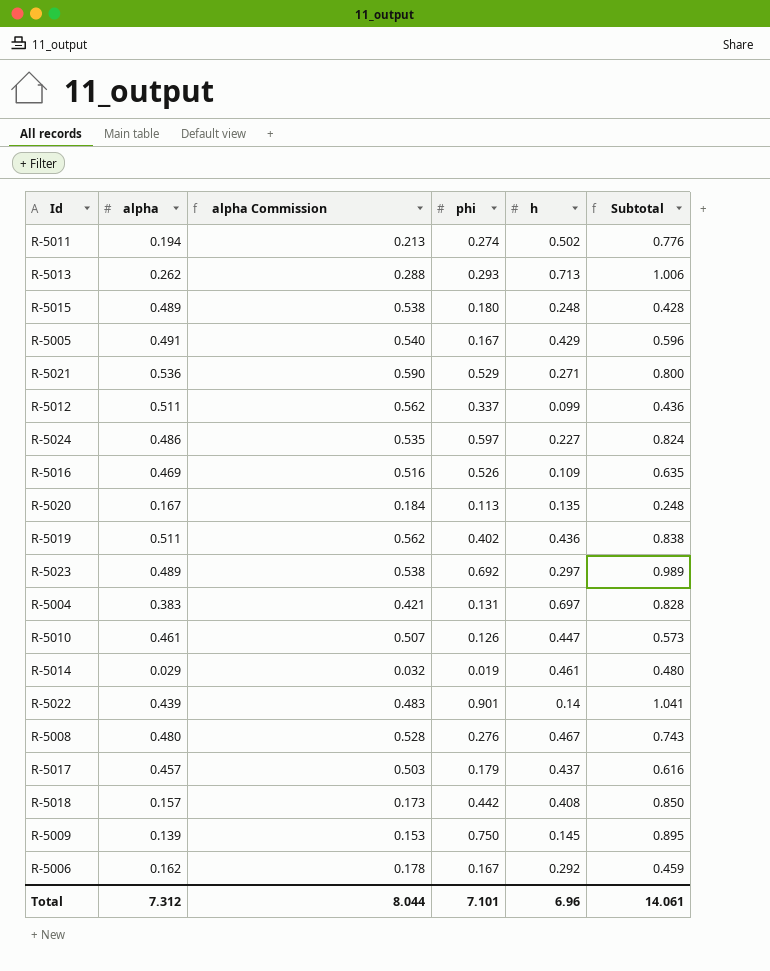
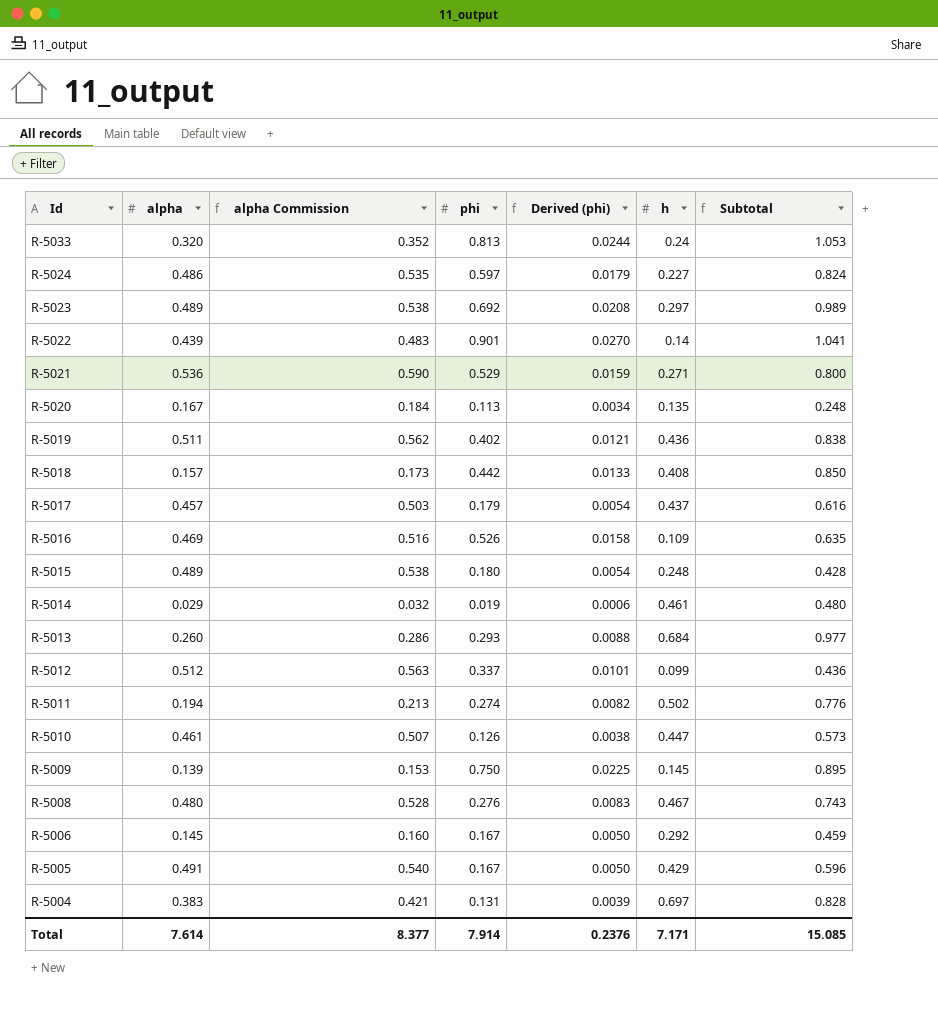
row order: none -> Id descending
column Derived (phi) | formula: none -> [phi] * 0.03
row R-5033: none -> 0.320 | 0.352 | 0.813 | 0.0244 | 0.24 | 1.053
R-5013 | alpha: 0.262 -> 0.260
R-5013 | alpha Commission: 0.288 -> 0.286
R-5013 | h: 0.713 -> 0.684
R-5013 | Subtotal: 1.006 -> 0.977
R-5012 | alpha: 0.511 -> 0.512
R-5012 | alpha Commission: 0.562 -> 0.563
R-5006 | alpha: 0.162 -> 0.145
R-5006 | alpha Commission: 0.178 -> 0.160
Total | alpha: 7.312 -> 7.614
Total | alpha Commission: 8.044 -> 8.377
Total | phi: 7.101 -> 7.914
Total | h: 6.96 -> 7.171
Total | Subtotal: 14.061 -> 15.085

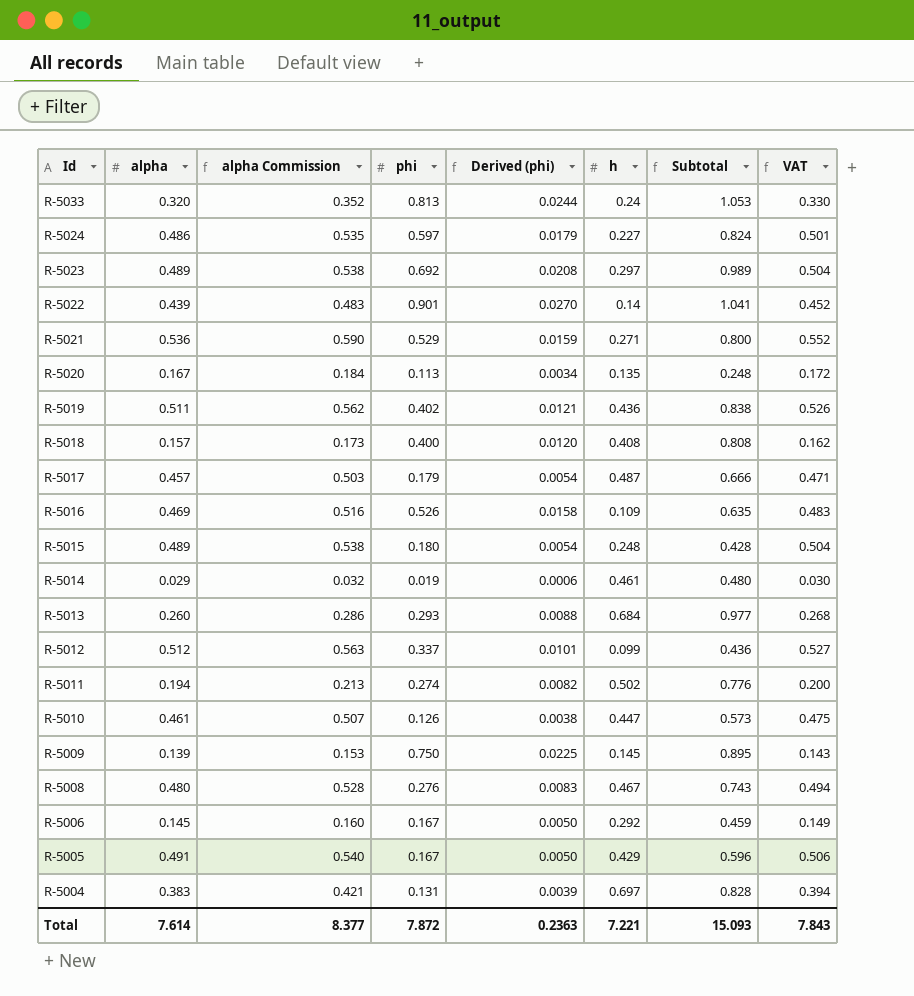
column VAT | formula: none -> [alpha] * 1.03
R-5018 | phi: 0.442 -> 0.400
R-5018 | Derived (phi): 0.0133 -> 0.0120
R-5018 | Subtotal: 0.850 -> 0.808
R-5017 | h: 0.437 -> 0.487
R-5017 | Subtotal: 0.616 -> 0.666
Total | phi: 7.914 -> 7.872
Total | Derived (phi): 0.2376 -> 0.2363
Total | h: 7.171 -> 7.221
Total | Subtotal: 15.085 -> 15.093

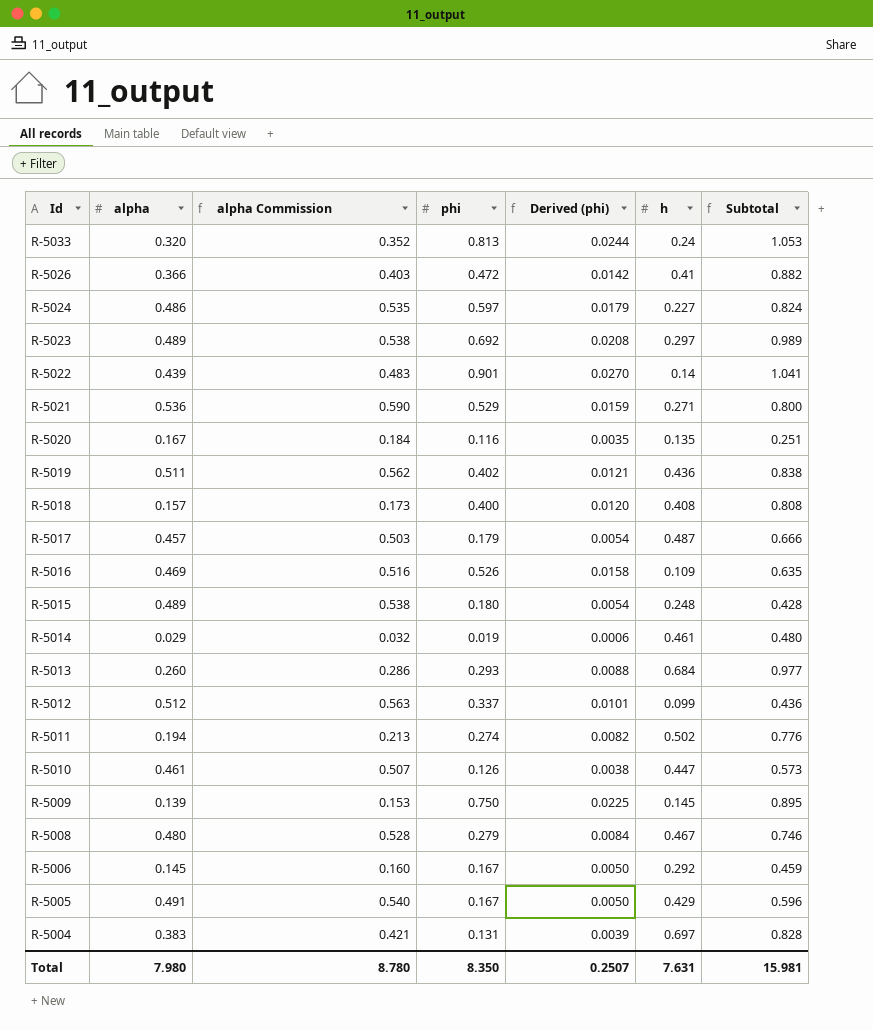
column VAT | formula: [alpha] * 1.03 -> none
row R-5026: none -> 0.366 | 0.403 | 0.472 | 0.0142 | 0.41 | 0.882
R-5020 | phi: 0.113 -> 0.116
R-5020 | Derived (phi): 0.0034 -> 0.0035
R-5020 | Subtotal: 0.248 -> 0.251
R-5008 | phi: 0.276 -> 0.279
R-5008 | Derived (phi): 0.0083 -> 0.0084
R-5008 | Subtotal: 0.743 -> 0.746
Total | alpha: 7.614 -> 7.980
Total | alpha Commission: 8.377 -> 8.780
Total | phi: 7.872 -> 8.350
Total | Derived (phi): 0.2363 -> 0.2507
Total | h: 7.221 -> 7.631
Total | Subtotal: 15.093 -> 15.981

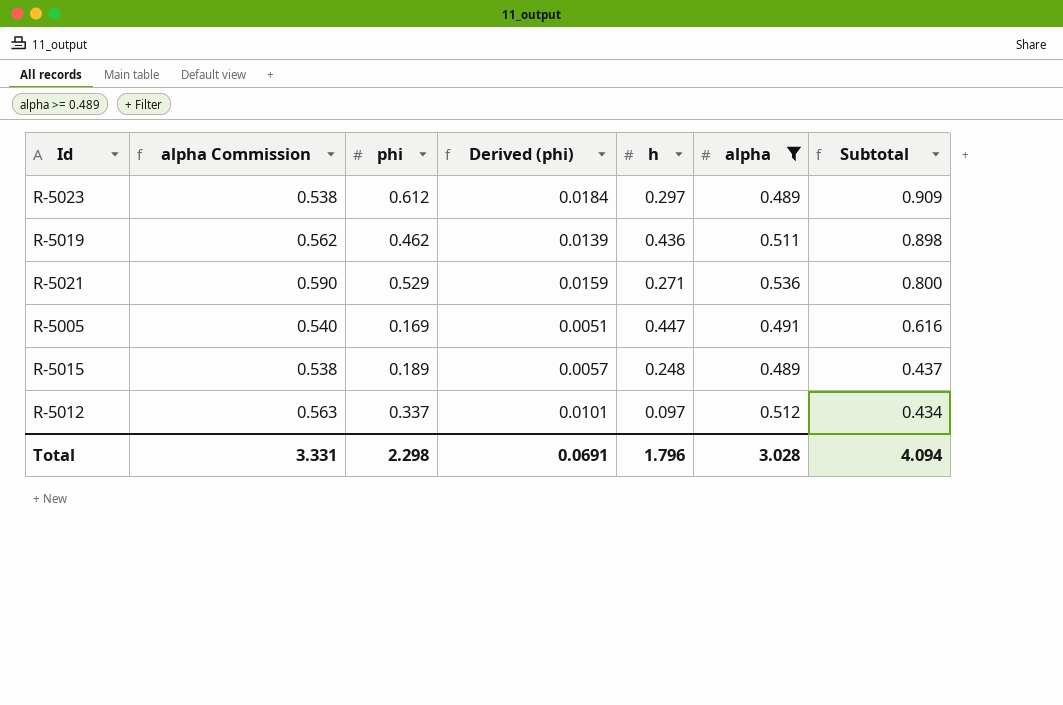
filter: none -> alpha >= 0.489
row order: Id descending -> Subtotal descending
column alpha | position: 2 -> 6
R-5023 | phi: 0.692 -> 0.612
R-5023 | Derived (phi): 0.0208 -> 0.0184
R-5023 | Subtotal: 0.989 -> 0.909
R-5019 | phi: 0.402 -> 0.462
R-5019 | Derived (phi): 0.0121 -> 0.0139
R-5019 | Subtotal: 0.838 -> 0.898
R-5005 | phi: 0.167 -> 0.169
R-5005 | Derived (phi): 0.0050 -> 0.0051
R-5005 | h: 0.429 -> 0.447
R-5005 | Subtotal: 0.596 -> 0.616
R-5015 | phi: 0.180 -> 0.189
R-5015 | Derived (phi): 0.0054 -> 0.0057
R-5015 | Subtotal: 0.428 -> 0.437
R-5012 | h: 0.099 -> 0.097
R-5012 | Subtotal: 0.436 -> 0.434
Total | alpha Commission: 8.780 -> 3.331
Total | phi: 8.350 -> 2.298
Total | Derived (phi): 0.2507 -> 0.0691
Total | h: 7.631 -> 1.796
Total | alpha: 7.980 -> 3.028
Total | Subtotal: 15.981 -> 4.094

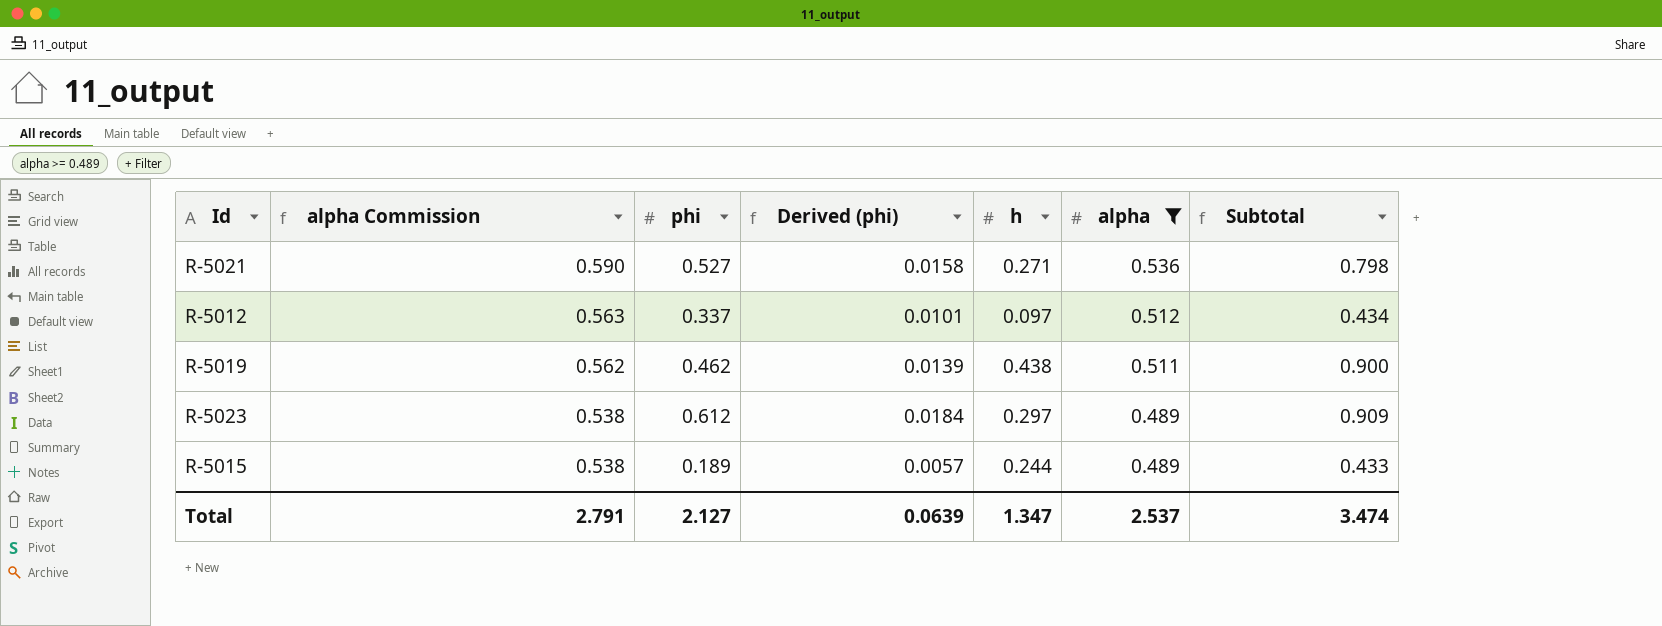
row order: Subtotal descending -> alpha Commission descending
row R-5005: 0.540 | 0.169 | 0.0051 | 0.447 | 0.491 | 0.616 -> none
R-5021 | phi: 0.529 -> 0.527
R-5021 | Derived (phi): 0.0159 -> 0.0158
R-5021 | Subtotal: 0.800 -> 0.798
R-5019 | h: 0.436 -> 0.438
R-5019 | Subtotal: 0.898 -> 0.900
R-5015 | h: 0.248 -> 0.244
R-5015 | Subtotal: 0.437 -> 0.433
Total | alpha Commission: 3.331 -> 2.791
Total | phi: 2.298 -> 2.127
Total | Derived (phi): 0.0691 -> 0.0639
Total | h: 1.796 -> 1.347
Total | alpha: 3.028 -> 2.537
Total | Subtotal: 4.094 -> 3.474

